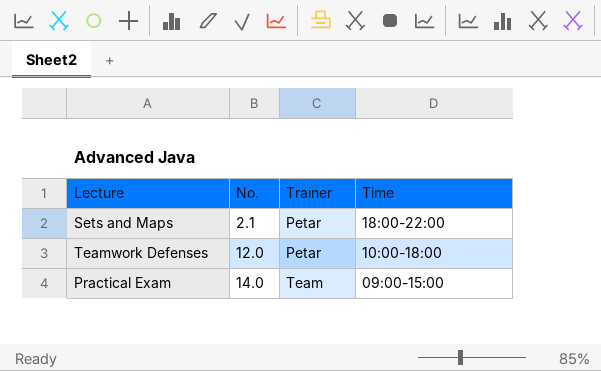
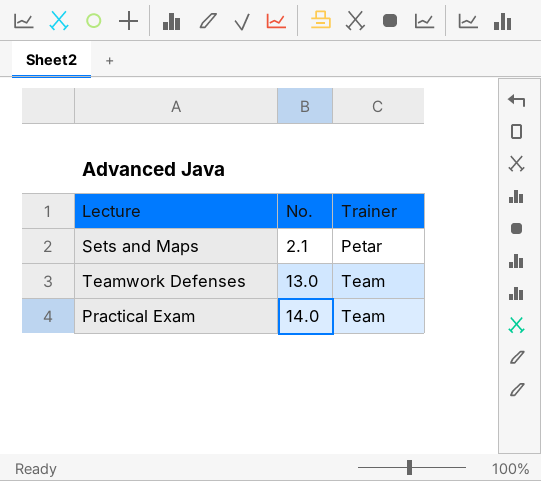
column Time | position: 4 -> none
Teamwork Defenses | No.: 12.0 -> 13.0
Teamwork Defenses | Trainer: Petar -> Team

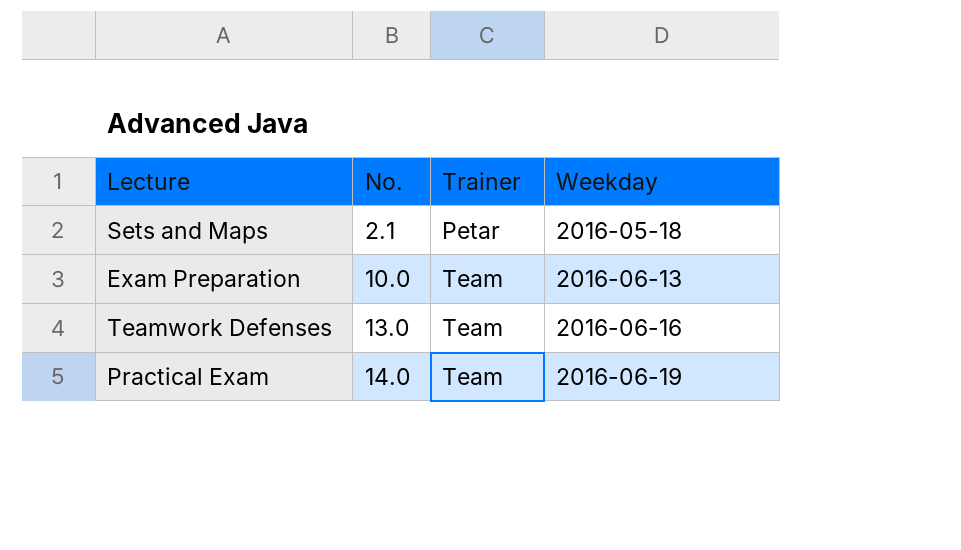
column Weekday | position: none -> 4
row Exam Preparation: none -> 10.0 | Team | 2016-06-13

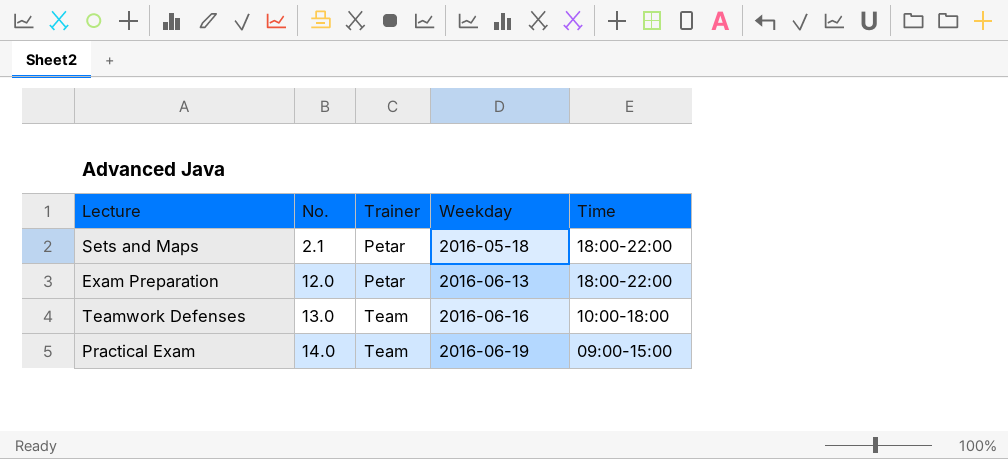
column Time | position: none -> 5
Exam Preparation | No.: 10.0 -> 12.0
Exam Preparation | Trainer: Team -> Petar

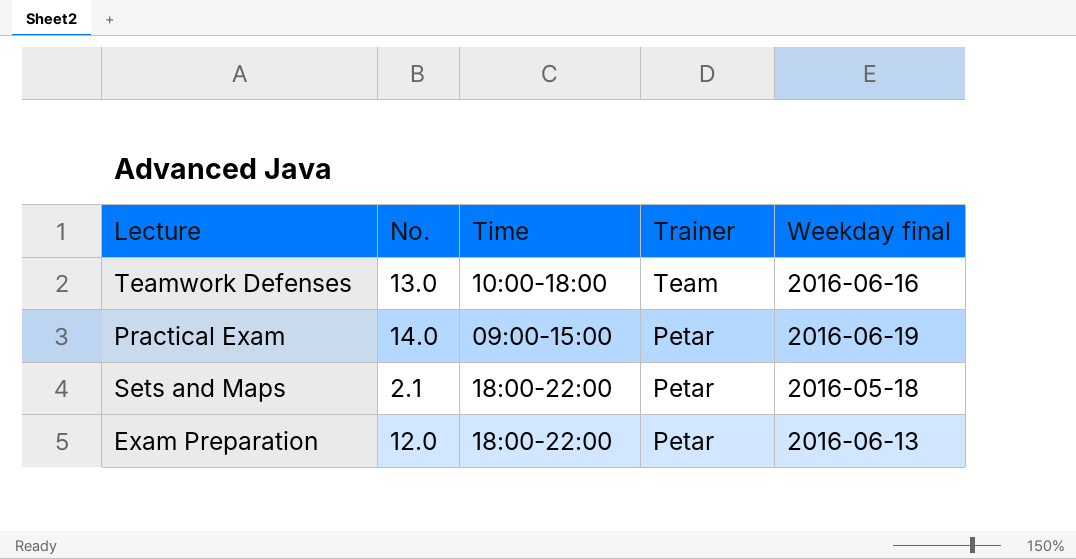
row order: No. ascending -> Trainer descending
column Time | position: 5 -> 3
column name: Weekday -> Weekday final
Practical Exam | Trainer: Team -> Petar

